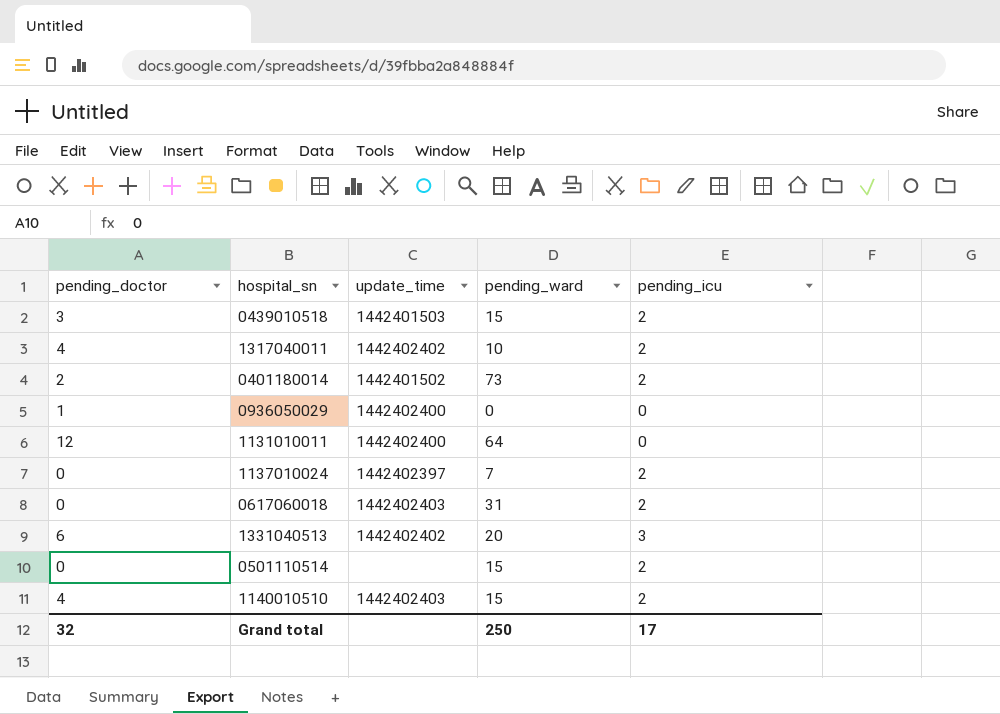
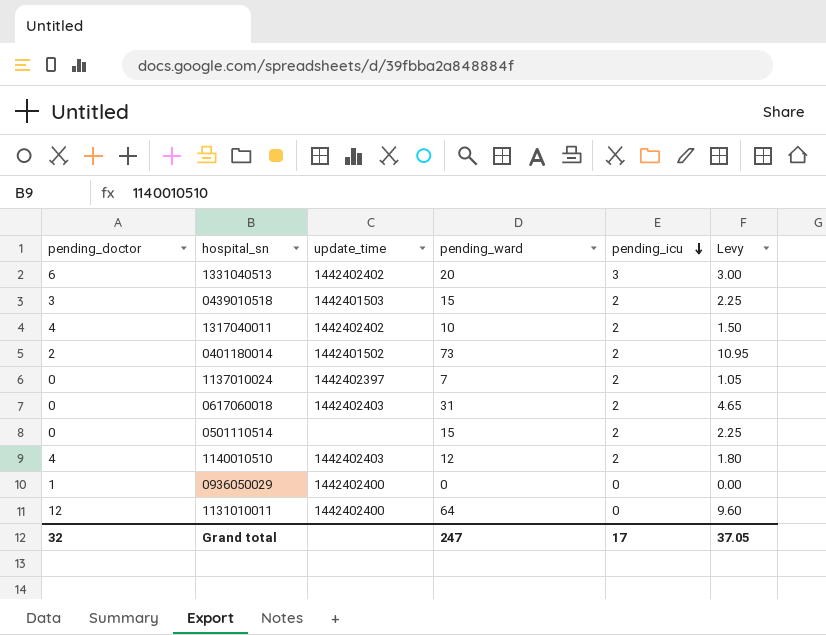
row order: none -> pending_icu descending
column Levy | formula: none -> [pending_ward] * 0.15
1140010510 | pending_ward: 15 -> 12
Grand total | pending_ward: 250 -> 247

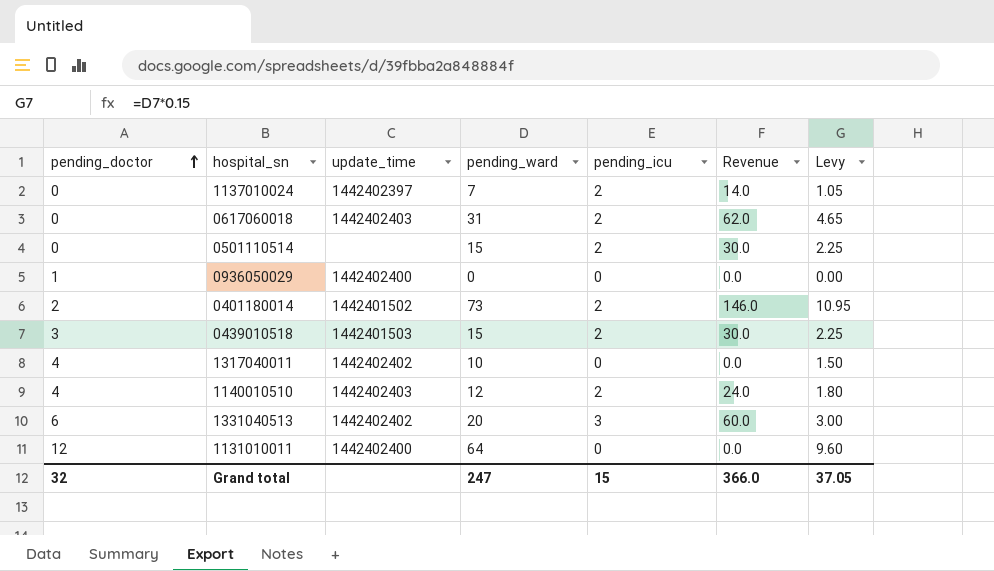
row order: pending_icu descending -> pending_doctor ascending
column Revenue | formula: none -> [pending_ward] * [pending_icu]
1317040011 | pending_icu: 2 -> 0
Grand total | pending_icu: 17 -> 15

